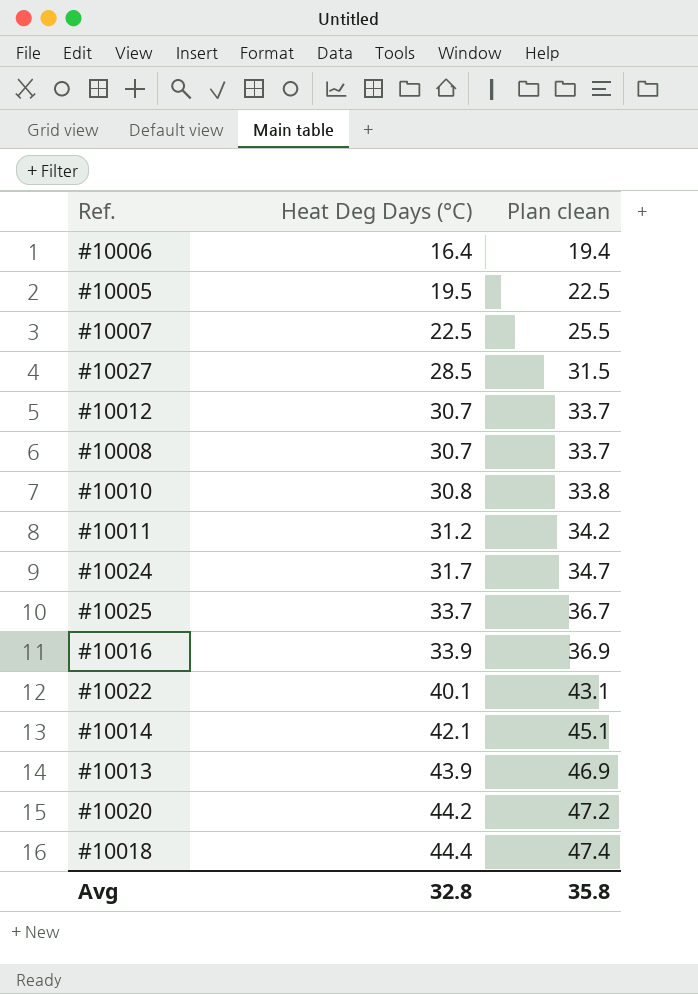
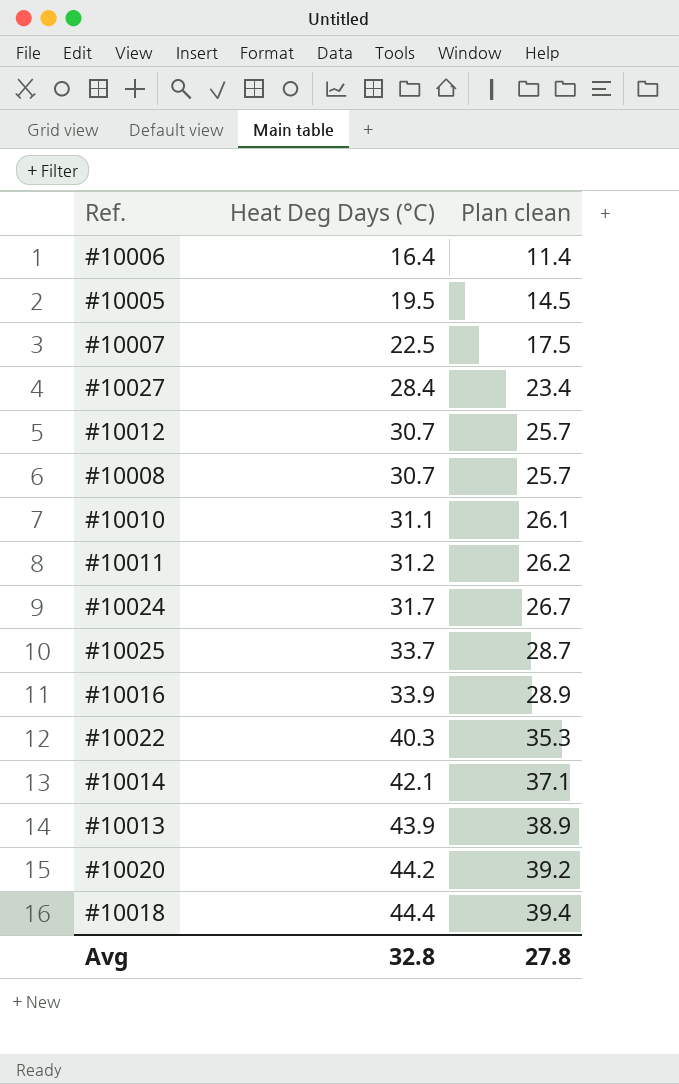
column Plan clean | formula: [Heat Deg Days (°C)] + 3 -> [Heat Deg Days (°C)] - 5
#10027 | Heat Deg Days (°C): 28.5 -> 28.4
#10010 | Heat Deg Days (°C): 30.8 -> 31.1
#10022 | Heat Deg Days (°C): 40.1 -> 40.3
Avg | Plan clean: 35.8 -> 27.8

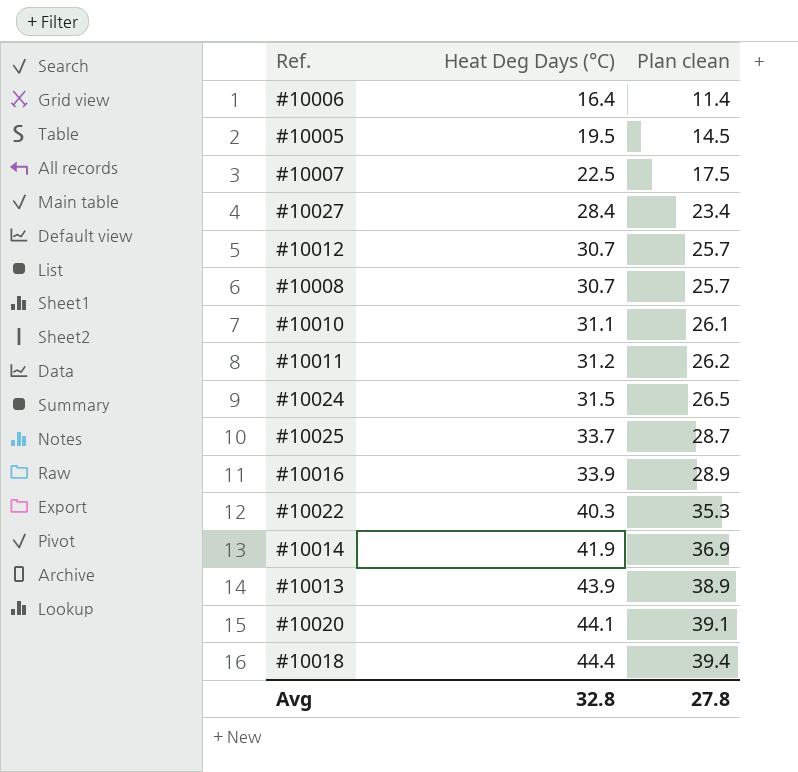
#10024 | Heat Deg Days (°C): 31.7 -> 31.5
#10024 | Plan clean: 26.7 -> 26.5
#10014 | Heat Deg Days (°C): 42.1 -> 41.9
#10014 | Plan clean: 37.1 -> 36.9
#10020 | Heat Deg Days (°C): 44.2 -> 44.1
#10020 | Plan clean: 39.2 -> 39.1

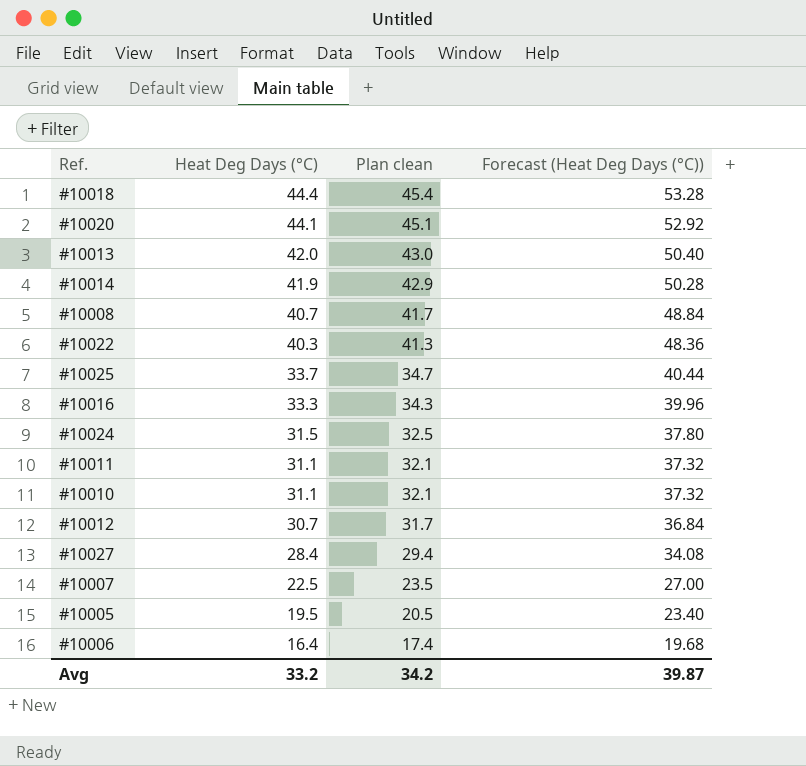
row order: Heat Deg Days (°C) ascending -> Heat Deg Days (°C) descending
column Plan clean | formula: [Heat Deg Days (°C)] - 5 -> [Heat Deg Days (°C)] + 1
column Forecast (Heat Deg Days (°C)) | formula: none -> [Heat Deg Days (°C)] * 1.2
#10013 | Heat Deg Days (°C): 43.9 -> 42.0
#10008 | Heat Deg Days (°C): 30.7 -> 40.7
#10016 | Heat Deg Days (°C): 33.9 -> 33.3
#10011 | Heat Deg Days (°C): 31.2 -> 31.1
Avg | Heat Deg Days (°C): 32.8 -> 33.2
Avg | Plan clean: 27.8 -> 34.2

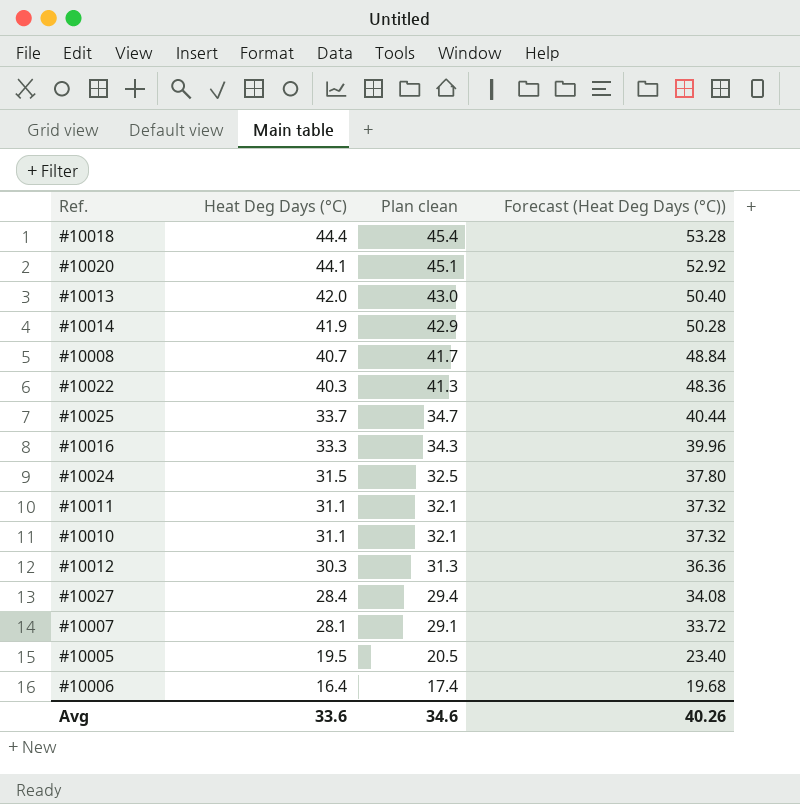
#10012 | Heat Deg Days (°C): 30.7 -> 30.3
#10012 | Plan clean: 31.7 -> 31.3
#10012 | Forecast (Heat Deg Days (°C)): 36.84 -> 36.36
#10007 | Heat Deg Days (°C): 22.5 -> 28.1
#10007 | Plan clean: 23.5 -> 29.1
#10007 | Forecast (Heat Deg Days (°C)): 27.00 -> 33.72
Avg | Heat Deg Days (°C): 33.2 -> 33.6
Avg | Plan clean: 34.2 -> 34.6
Avg | Forecast (Heat Deg Days (°C)): 39.87 -> 40.26

